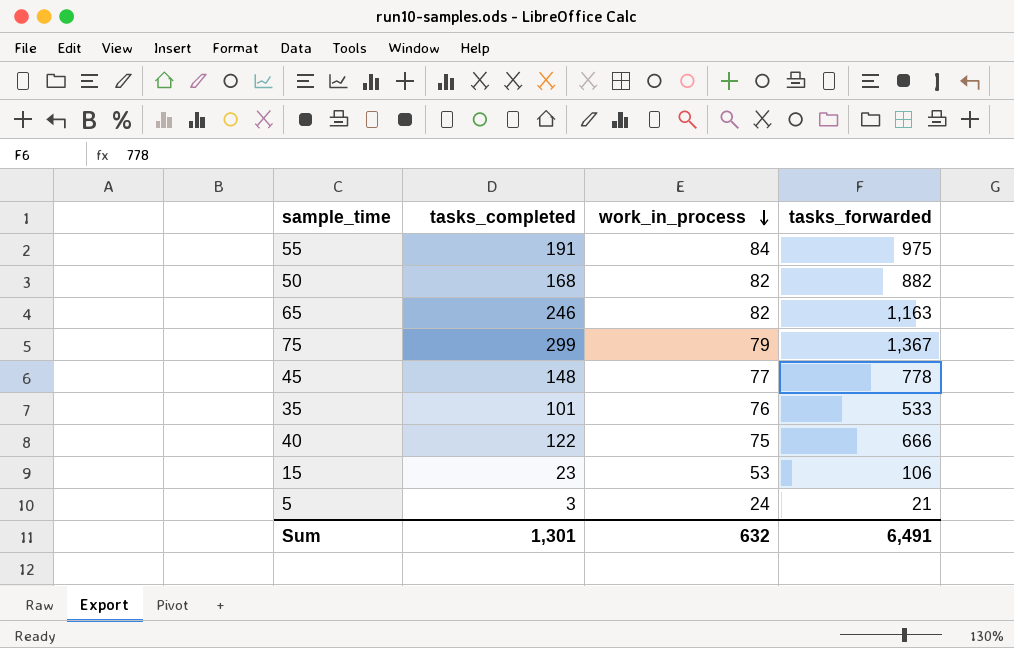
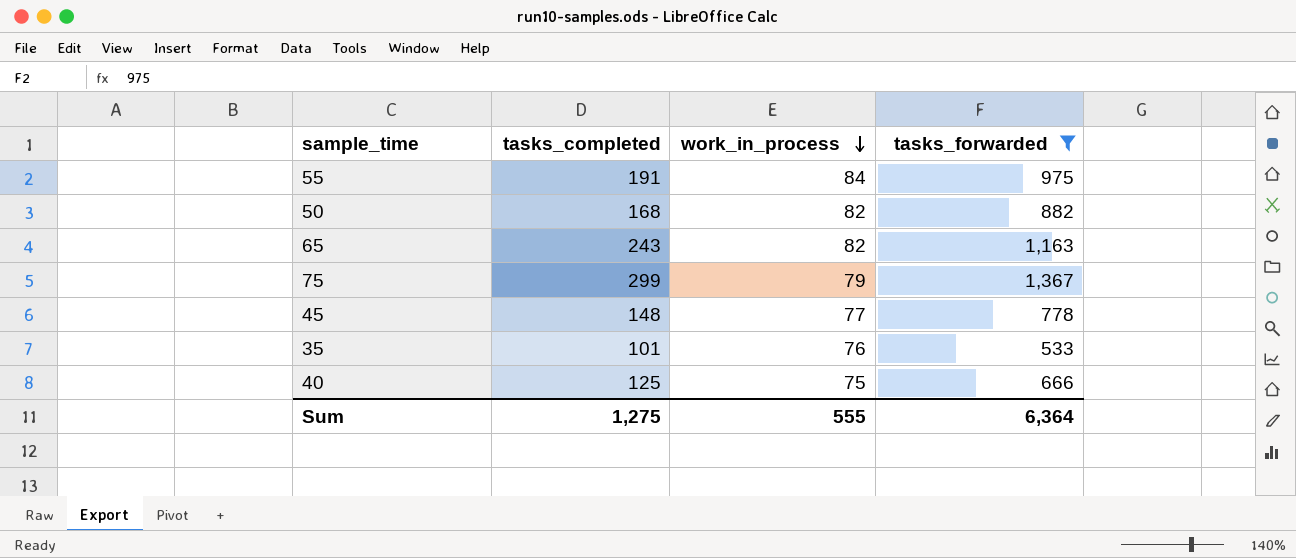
filter: none -> tasks_forwarded >= 533
65 | tasks_completed: 246 -> 243
40 | tasks_completed: 122 -> 125
Sum | tasks_completed: 1,301 -> 1,275
Sum | work_in_process: 632 -> 555
Sum | tasks_forwarded: 6,491 -> 6,364

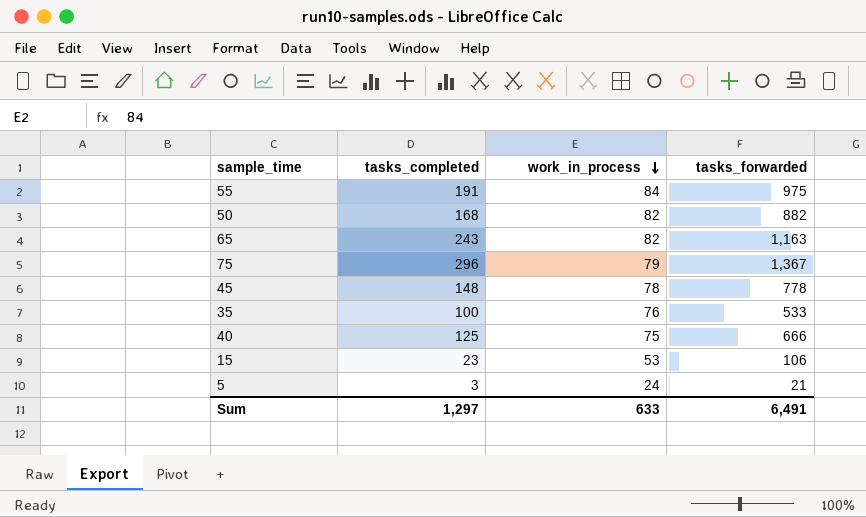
filter: tasks_forwarded >= 533 -> none
75 | tasks_completed: 299 -> 296
45 | work_in_process: 77 -> 78
35 | tasks_completed: 101 -> 100
Sum | tasks_completed: 1,275 -> 1,297
Sum | work_in_process: 555 -> 633
Sum | tasks_forwarded: 6,364 -> 6,491

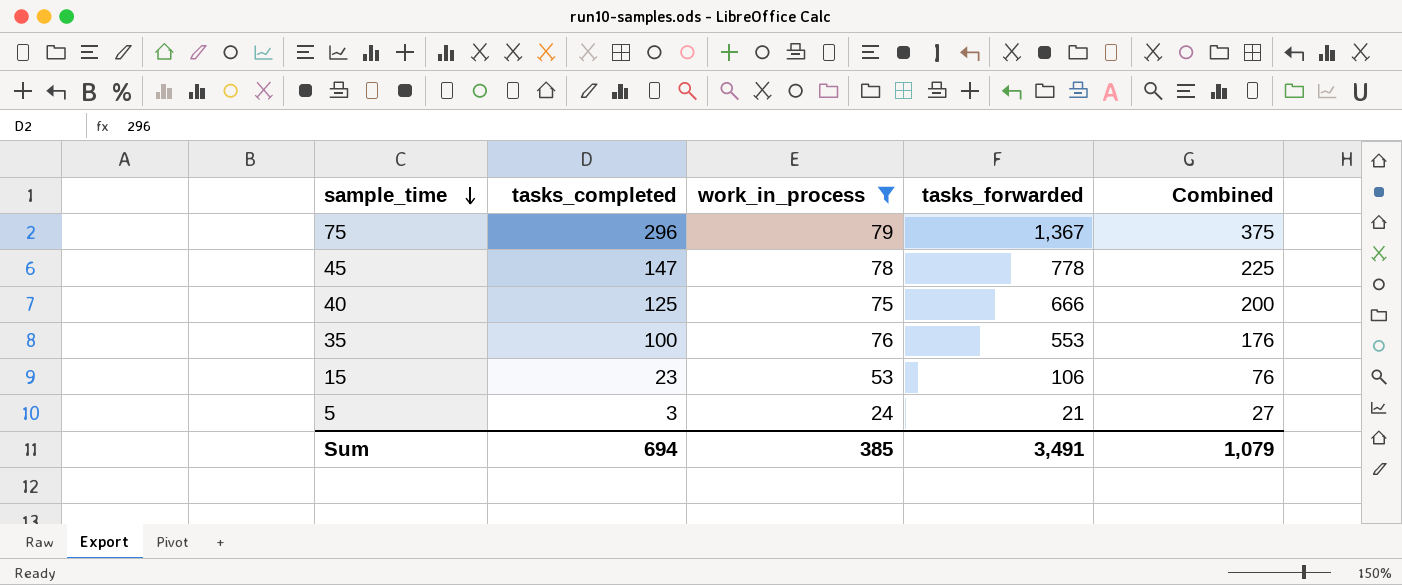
filter: none -> work_in_process <= 79
row order: work_in_process descending -> sample_time descending
column Combined | formula: none -> [tasks_completed] + [work_in_process]
45 | tasks_completed: 148 -> 147
35 | tasks_forwarded: 533 -> 553
Sum | tasks_completed: 1,297 -> 694
Sum | work_in_process: 633 -> 385
Sum | tasks_forwarded: 6,491 -> 3,491

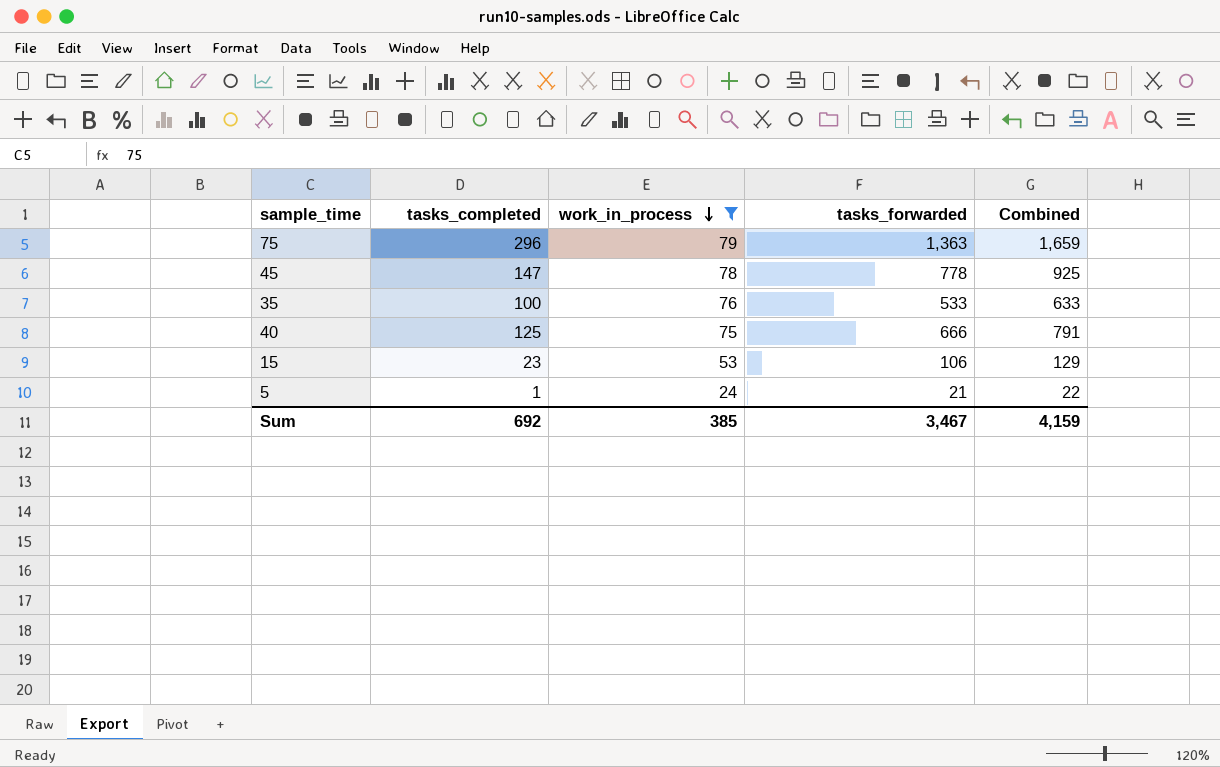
row order: sample_time descending -> work_in_process descending
column Combined | formula: [tasks_completed] + [work_in_process] -> [tasks_completed] + [tasks_forwarded]
75 | tasks_forwarded: 1,367 -> 1,363
35 | tasks_forwarded: 553 -> 533
5 | tasks_completed: 3 -> 1
Sum | tasks_completed: 694 -> 692
Sum | tasks_forwarded: 3,491 -> 3,467
Sum | Combined: 1,079 -> 4,159

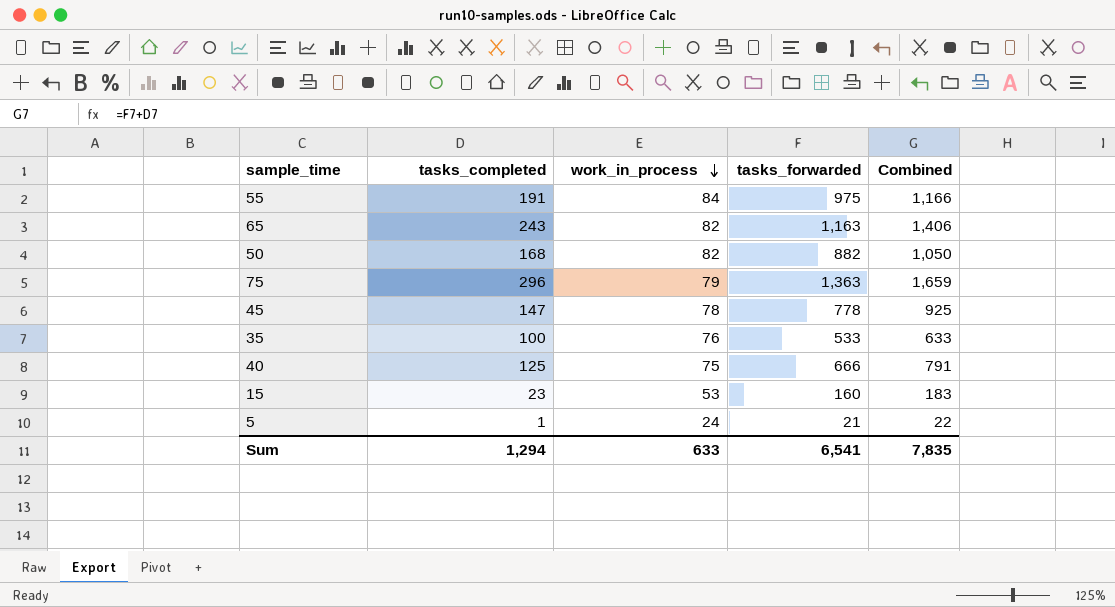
filter: work_in_process <= 79 -> none
15 | tasks_forwarded: 106 -> 160
15 | Combined: 129 -> 183
Sum | tasks_completed: 692 -> 1,294
Sum | work_in_process: 385 -> 633
Sum | tasks_forwarded: 3,467 -> 6,541
Sum | Combined: 4,159 -> 7,835

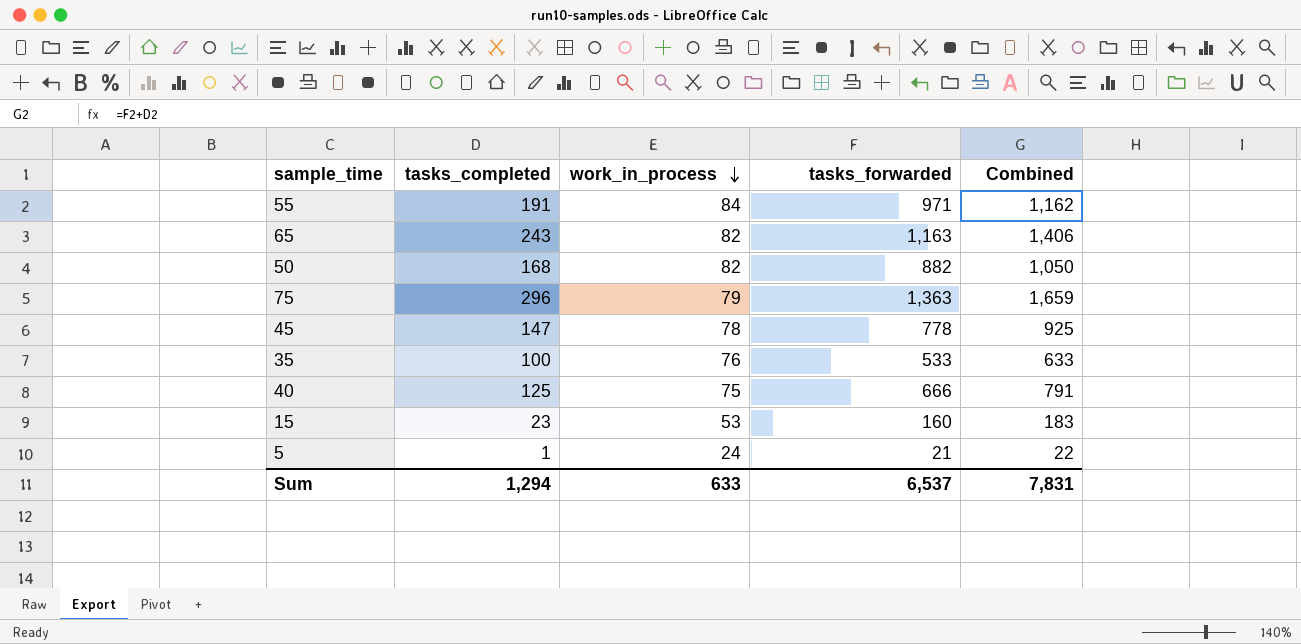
55 | tasks_forwarded: 975 -> 971
55 | Combined: 1,166 -> 1,162
Sum | tasks_forwarded: 6,541 -> 6,537
Sum | Combined: 7,835 -> 7,831

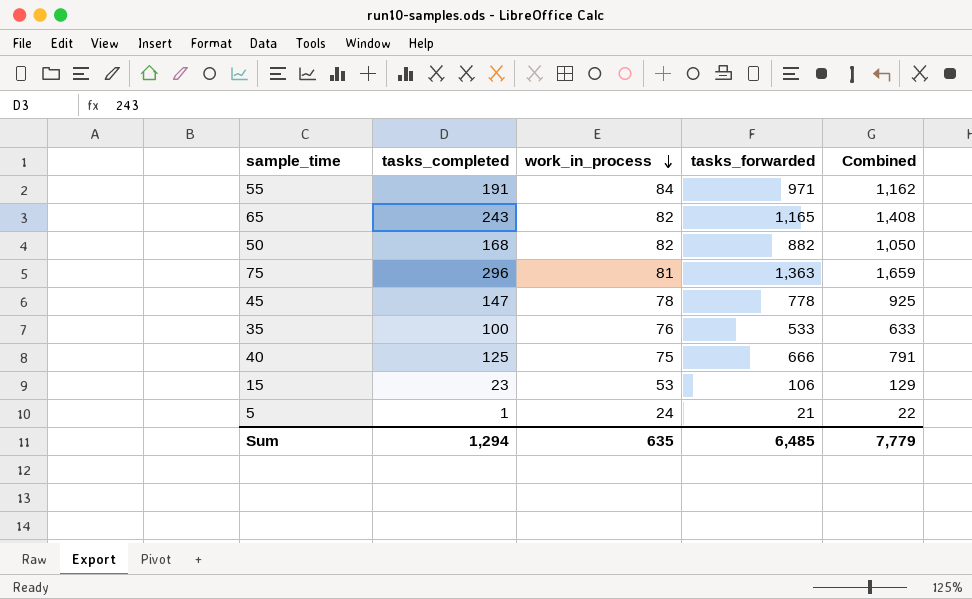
65 | tasks_forwarded: 1,163 -> 1,165
65 | Combined: 1,406 -> 1,408
75 | work_in_process: 79 -> 81
15 | tasks_forwarded: 160 -> 106
15 | Combined: 183 -> 129
Sum | work_in_process: 633 -> 635
Sum | tasks_forwarded: 6,537 -> 6,485
Sum | Combined: 7,831 -> 7,779

